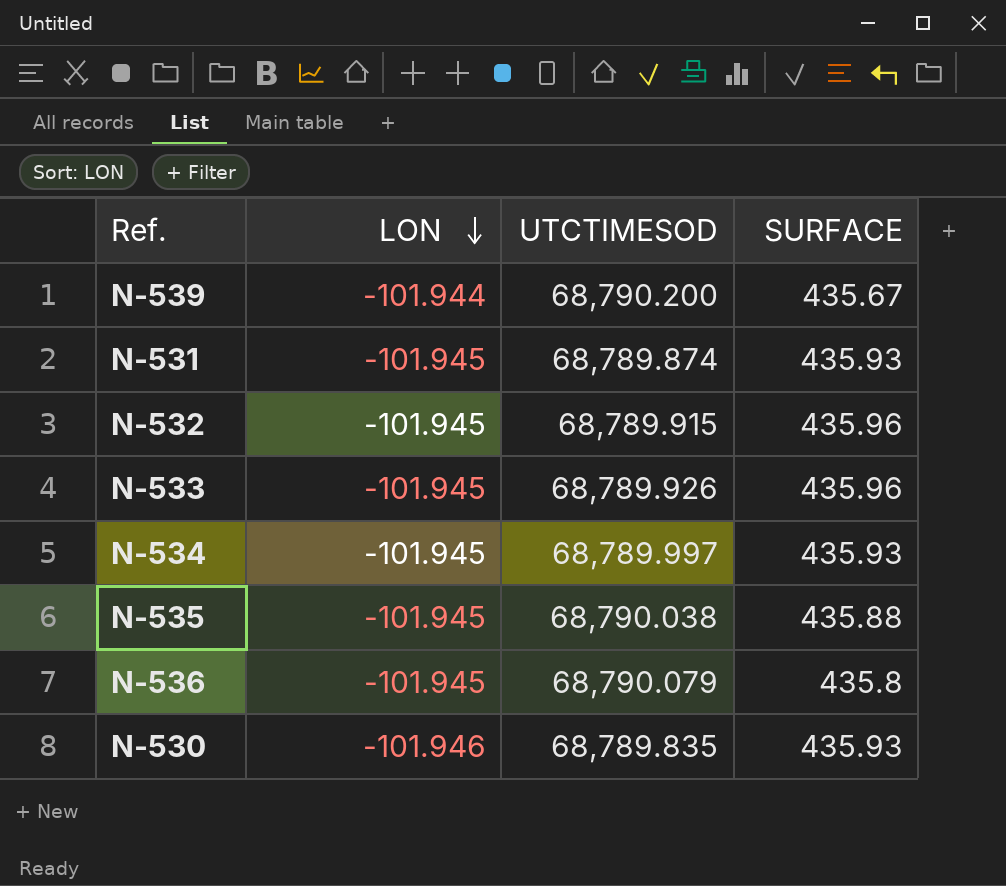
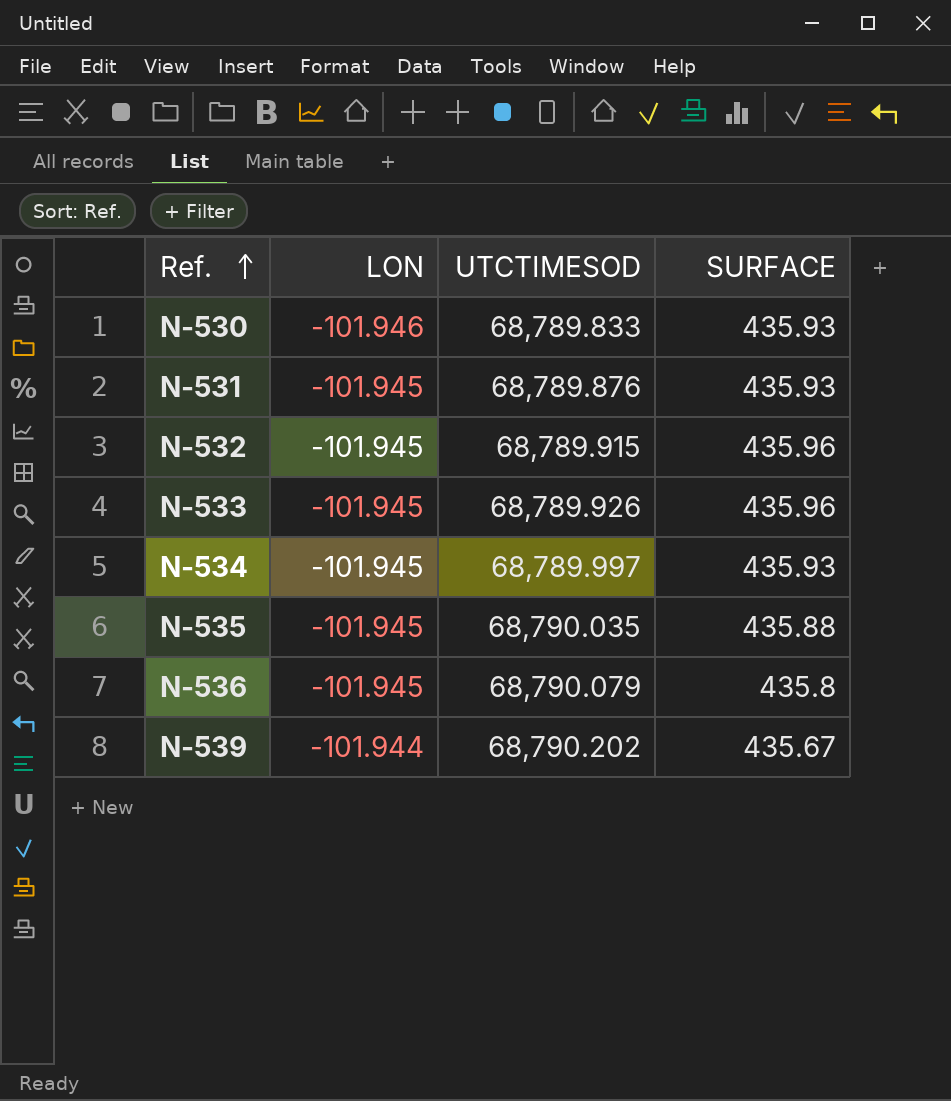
row order: LON descending -> Ref. ascending
N-530 | UTCTIMESOD: 68,789.835 -> 68,789.833
N-531 | UTCTIMESOD: 68,789.874 -> 68,789.876
N-535 | UTCTIMESOD: 68,790.038 -> 68,790.035
N-539 | UTCTIMESOD: 68,790.200 -> 68,790.202

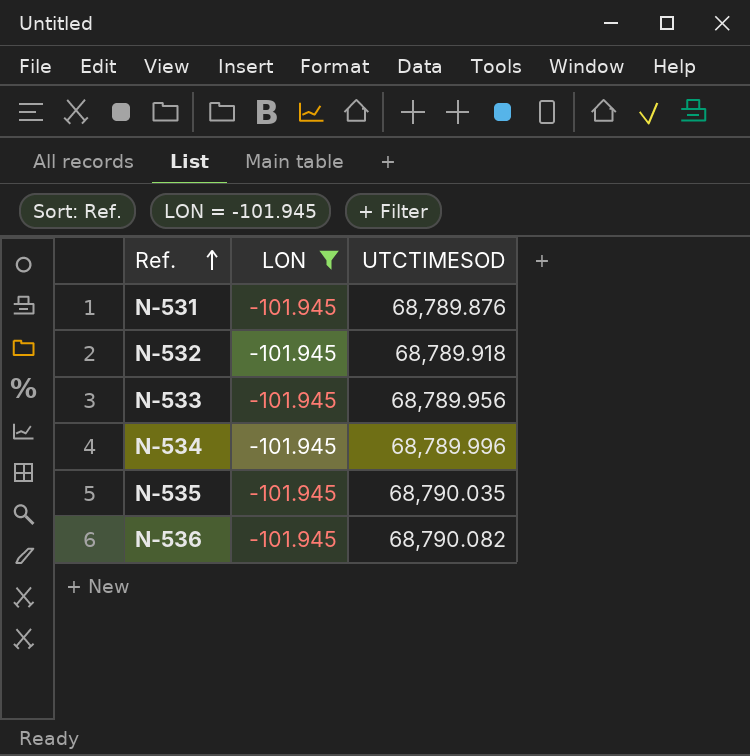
filter: none -> LON = -101.945
column SURFACE | position: 4 -> none
N-532 | UTCTIMESOD: 68,789.915 -> 68,789.918
N-533 | UTCTIMESOD: 68,789.926 -> 68,789.956
N-534 | UTCTIMESOD: 68,789.997 -> 68,789.996
N-536 | UTCTIMESOD: 68,790.079 -> 68,790.082

